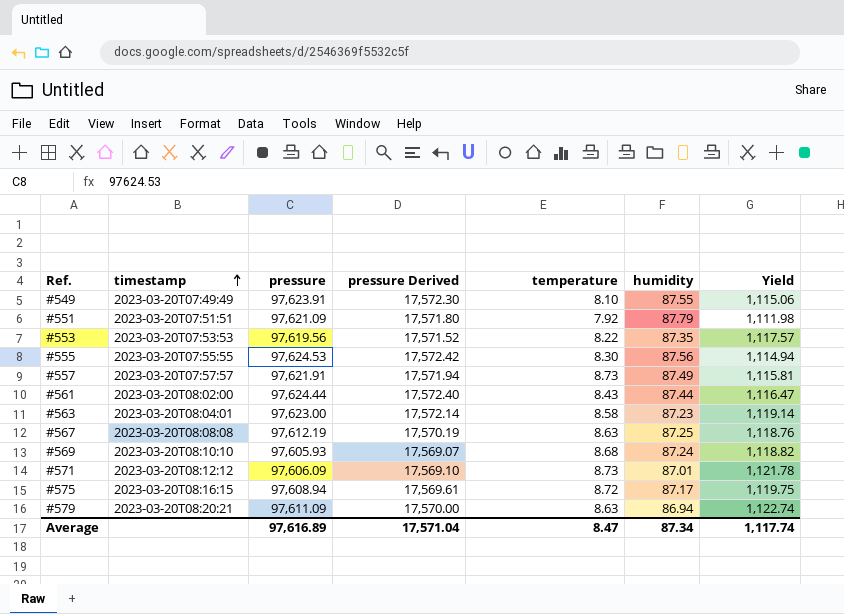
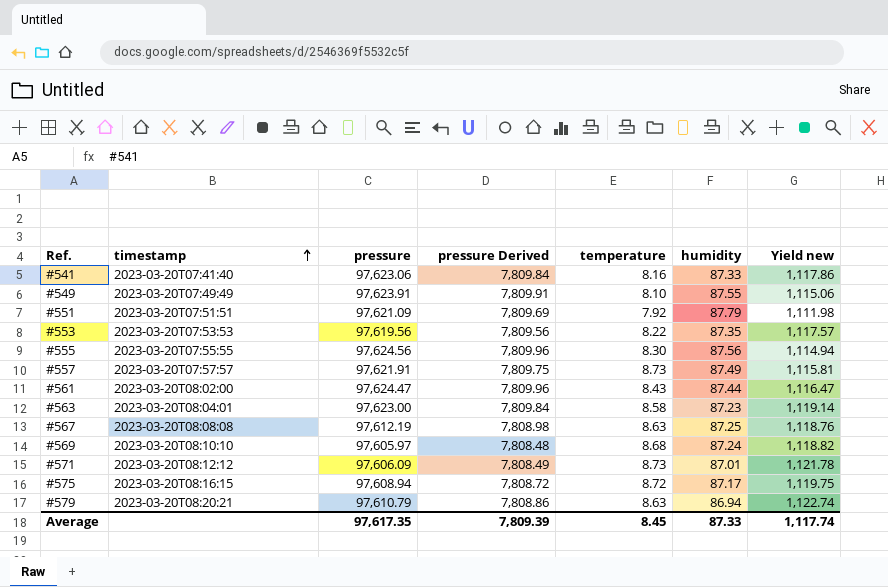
column pressure Derived | formula: [pressure] * 0.18 -> [pressure] * 0.08
column name: Yield -> Yield new
row #541: none -> 2023-03-20T07:41:40 | 97,623.06 | 7,809.84 | 8.16 | 87.33 | 1,117.86
#555 | pressure: 97,624.53 -> 97,624.56
#561 | pressure: 97,624.44 -> 97,624.47
#569 | pressure: 97,605.93 -> 97,605.97
#579 | pressure: 97,611.09 -> 97,610.79
Average | pressure: 97,616.89 -> 97,617.35
Average | pressure Derived: 17,571.04 -> 7,809.39
Average | temperature: 8.47 -> 8.45
Average | humidity: 87.34 -> 87.33

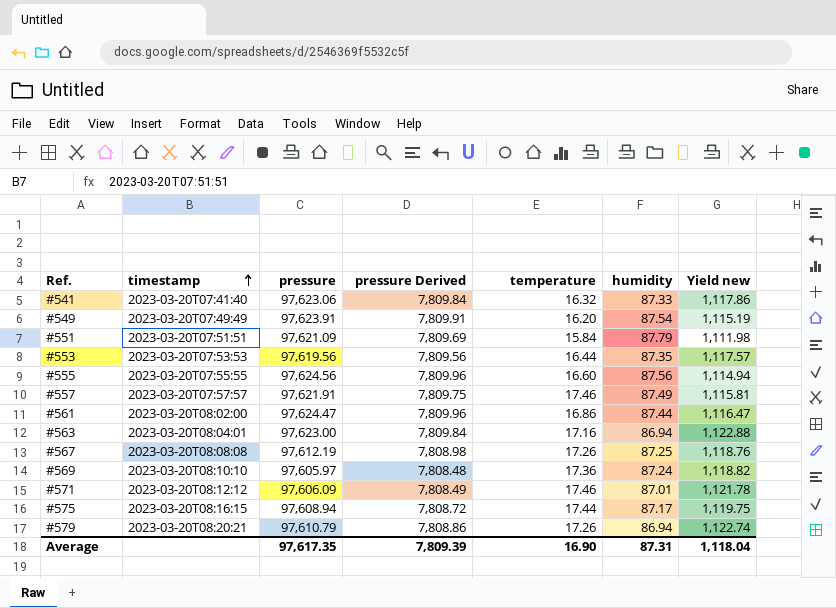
#541 | temperature: 8.16 -> 16.32
#549 | temperature: 8.10 -> 16.20
#549 | humidity: 87.55 -> 87.54
#549 | Yield new: 1,115.06 -> 1,115.19
#551 | temperature: 7.92 -> 15.84
#553 | temperature: 8.22 -> 16.44
#555 | temperature: 8.30 -> 16.60
#557 | temperature: 8.73 -> 17.46
#561 | temperature: 8.43 -> 16.86
#563 | temperature: 8.58 -> 17.16
#563 | humidity: 87.23 -> 86.94
#563 | Yield new: 1,119.14 -> 1,122.88
#567 | temperature: 8.63 -> 17.26
#569 | temperature: 8.68 -> 17.36
#571 | temperature: 8.73 -> 17.46
#575 | temperature: 8.72 -> 17.44
#579 | temperature: 8.63 -> 17.26
Average | temperature: 8.45 -> 16.90
Average | humidity: 87.33 -> 87.31
Average | Yield new: 1,117.74 -> 1,118.04

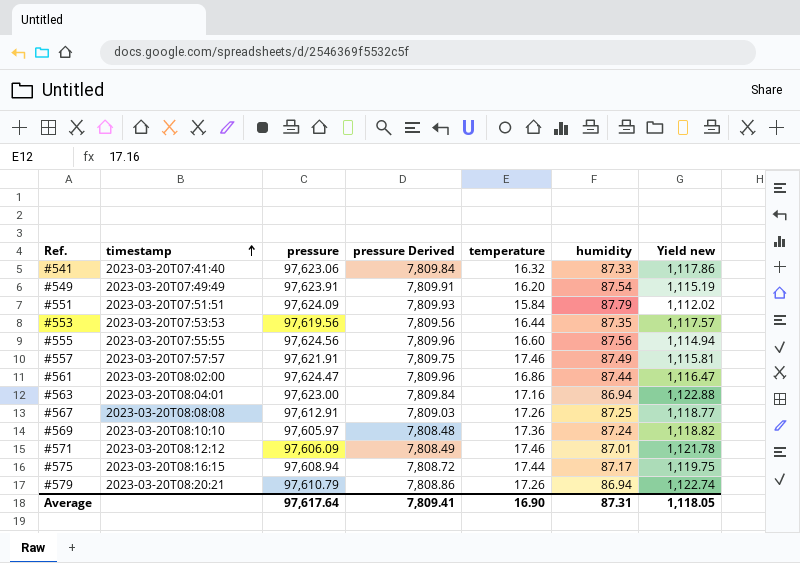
#551 | pressure: 97,621.09 -> 97,624.09
#551 | pressure Derived: 7,809.69 -> 7,809.93
#551 | Yield new: 1,111.98 -> 1,112.02
#567 | pressure: 97,612.19 -> 97,612.91
#567 | pressure Derived: 7,808.98 -> 7,809.03
#567 | Yield new: 1,118.76 -> 1,118.77
Average | pressure: 97,617.35 -> 97,617.64
Average | pressure Derived: 7,809.39 -> 7,809.41
Average | Yield new: 1,118.04 -> 1,118.05

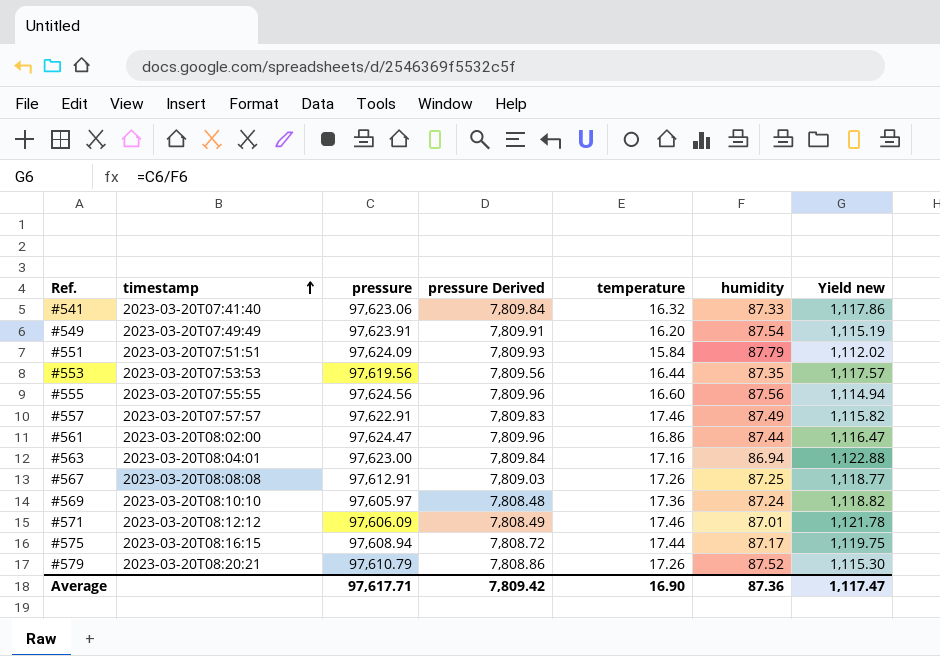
#557 | pressure: 97,621.91 -> 97,622.91
#557 | pressure Derived: 7,809.75 -> 7,809.83
#557 | Yield new: 1,115.81 -> 1,115.82
#579 | humidity: 86.94 -> 87.52
#579 | Yield new: 1,122.74 -> 1,115.30
Average | pressure: 97,617.64 -> 97,617.71
Average | pressure Derived: 7,809.41 -> 7,809.42
Average | humidity: 87.31 -> 87.36
Average | Yield new: 1,118.05 -> 1,117.47

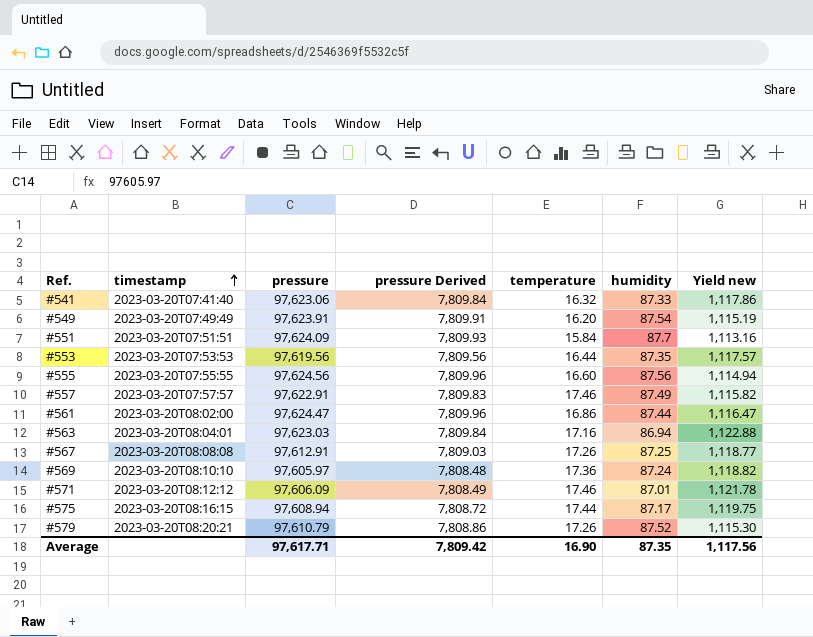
#551 | humidity: 87.79 -> 87.7
#551 | Yield new: 1,112.02 -> 1,113.16
#563 | pressure: 97,623.00 -> 97,623.03
Average | humidity: 87.36 -> 87.35
Average | Yield new: 1,117.47 -> 1,117.56

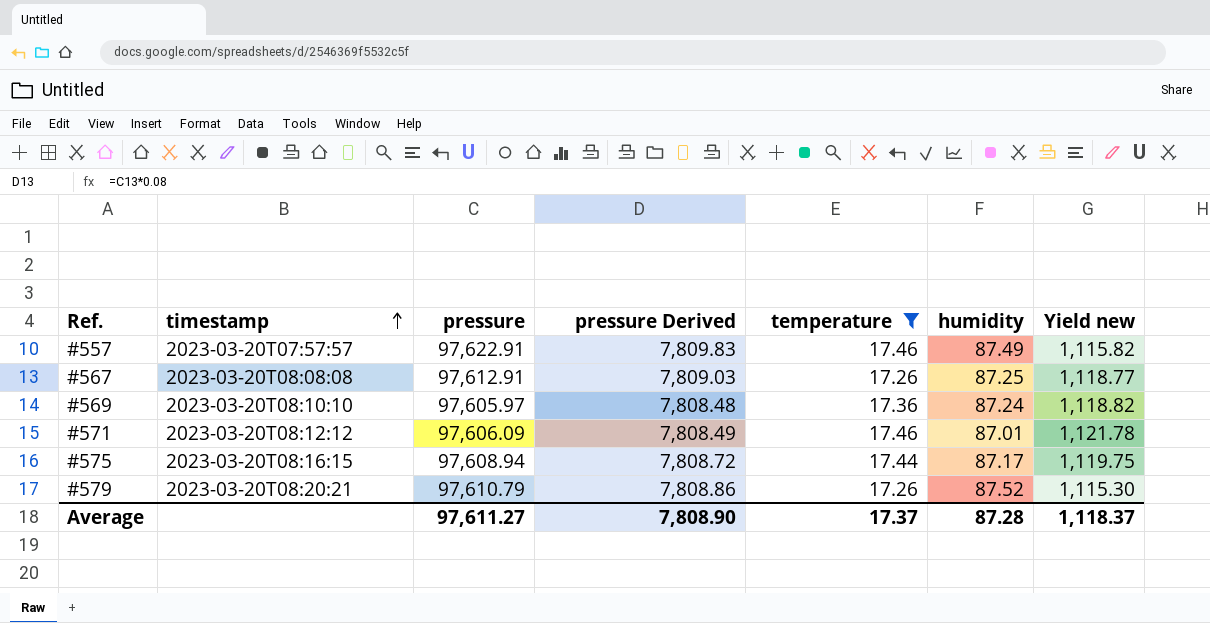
filter: none -> temperature >= 17.26
Average | pressure: 97,617.71 -> 97,611.27
Average | pressure Derived: 7,809.42 -> 7,808.90
Average | temperature: 16.90 -> 17.37
Average | humidity: 87.35 -> 87.28
Average | Yield new: 1,117.56 -> 1,118.37

